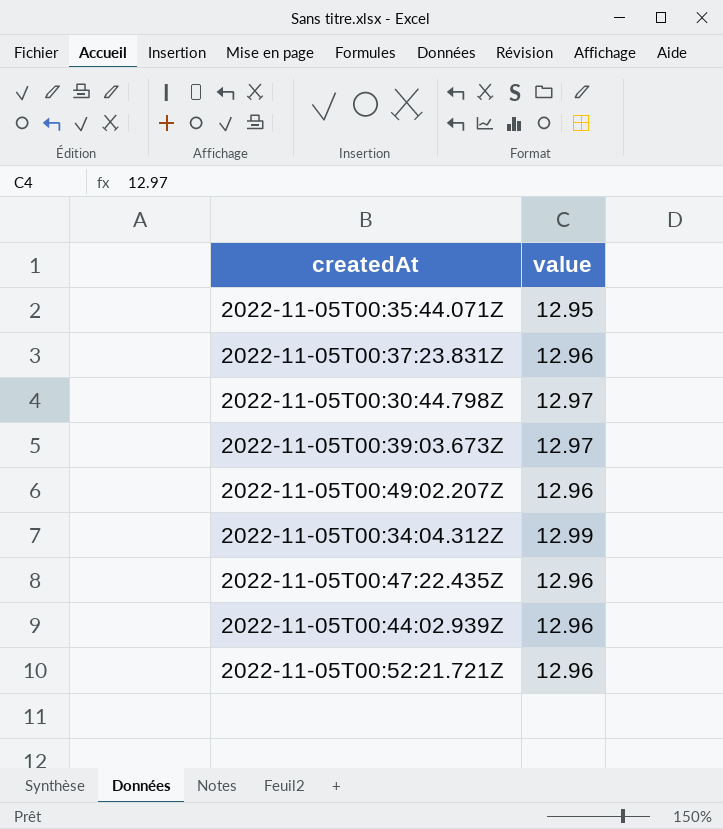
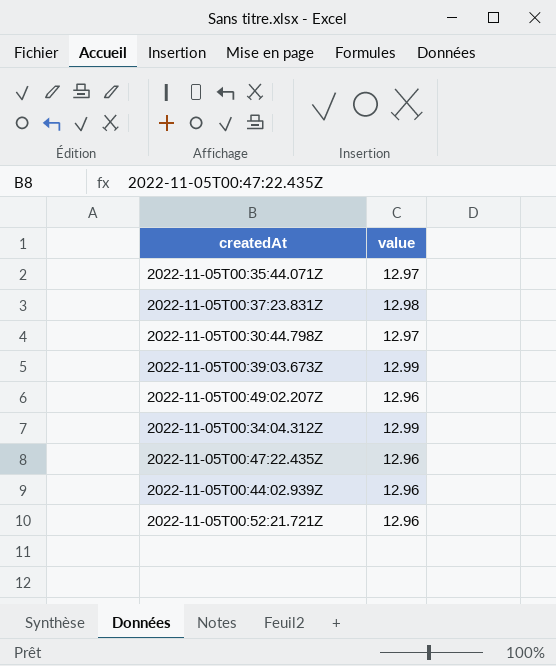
2022-11-05T00:35:44.071Z | value: 12.95 -> 12.97
2022-11-05T00:37:23.831Z | value: 12.96 -> 12.98
2022-11-05T00:39:03.673Z | value: 12.97 -> 12.99

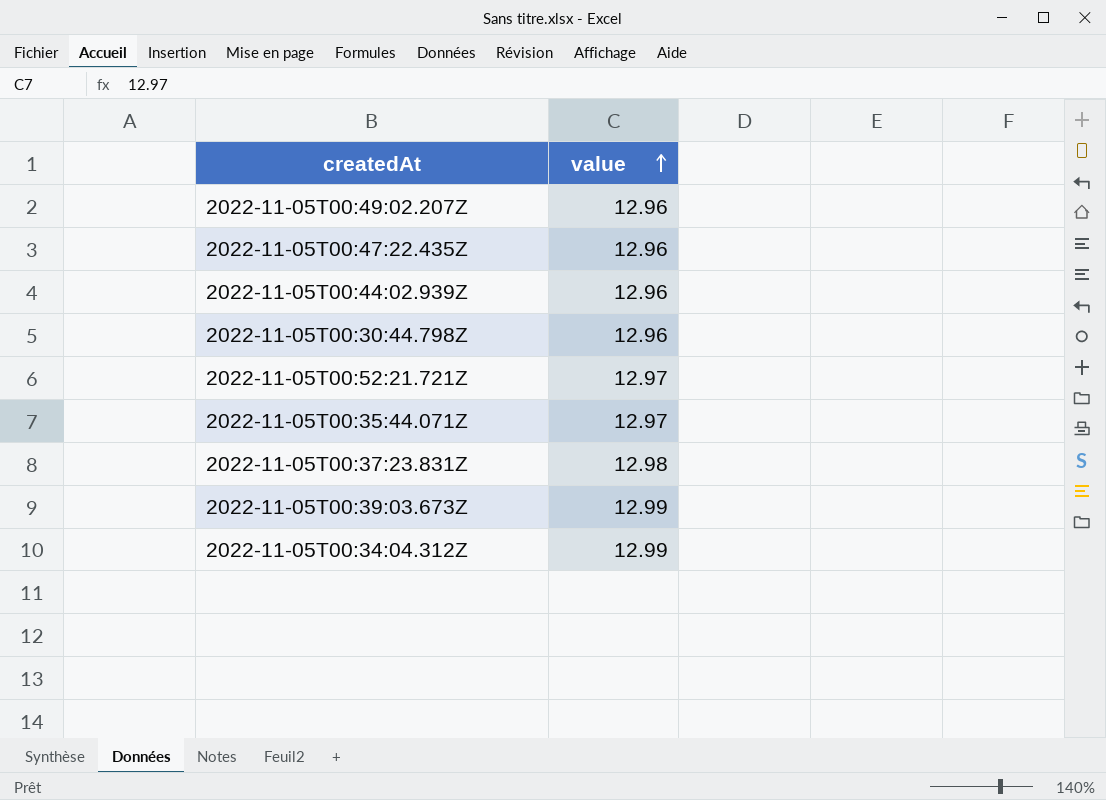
row order: none -> value ascending
2022-11-05T00:30:44.798Z | value: 12.97 -> 12.96
2022-11-05T00:52:21.721Z | value: 12.96 -> 12.97

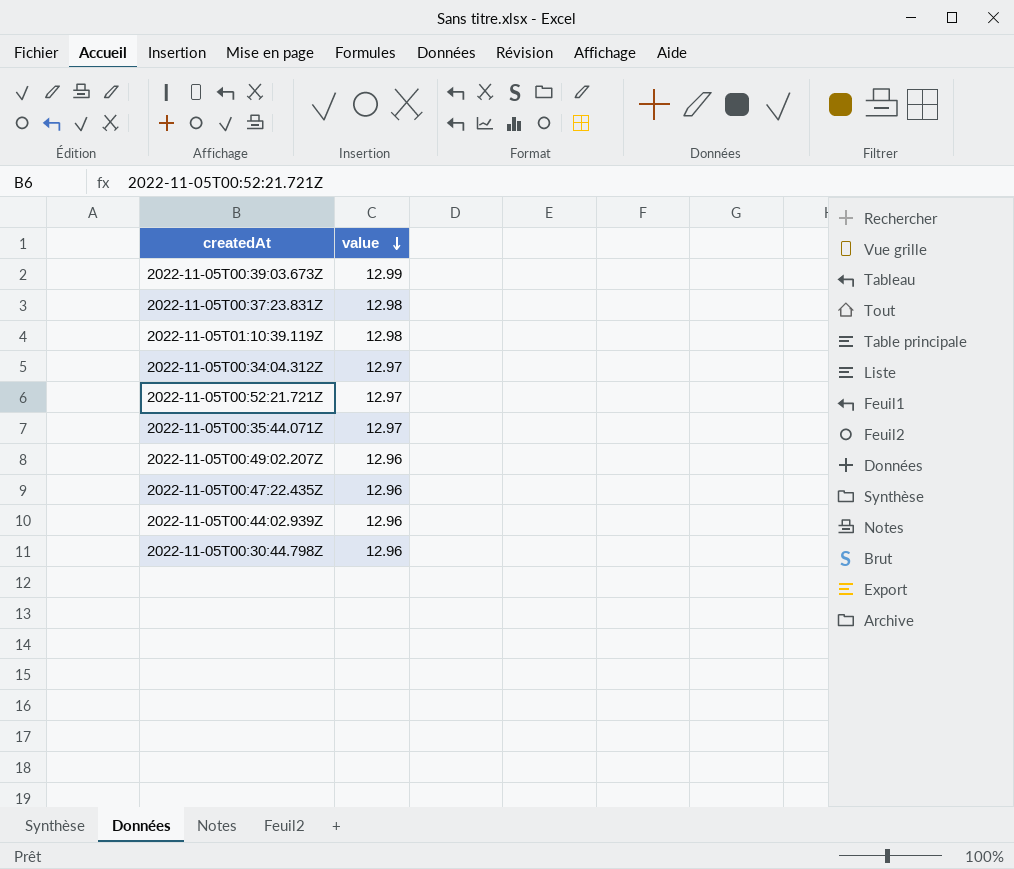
row order: value ascending -> value descending
row 2022-11-05T01:10:39.119Z: none -> 12.98
2022-11-05T00:34:04.312Z | value: 12.99 -> 12.97

